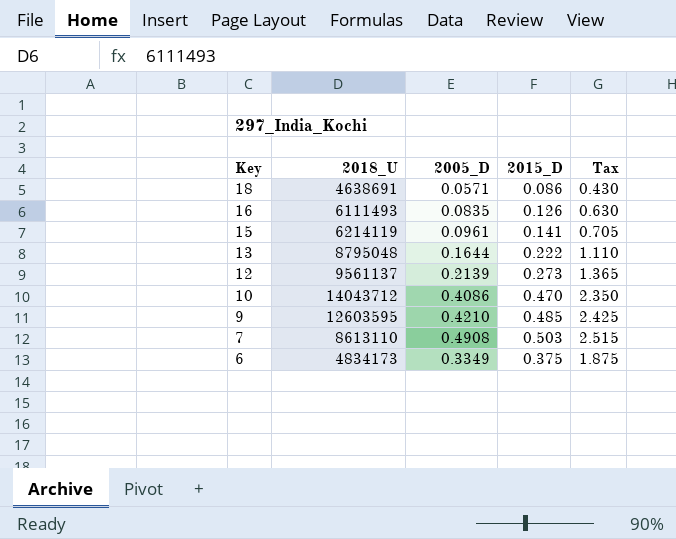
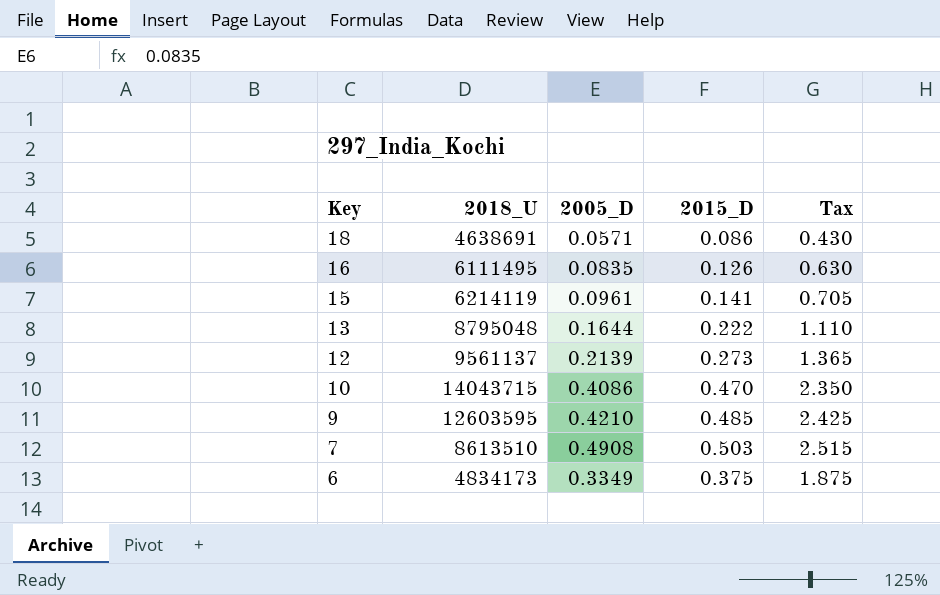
16 | 2018_U: 6111493 -> 6111495
10 | 2018_U: 14043712 -> 14043715
7 | 2018_U: 8613110 -> 8613510

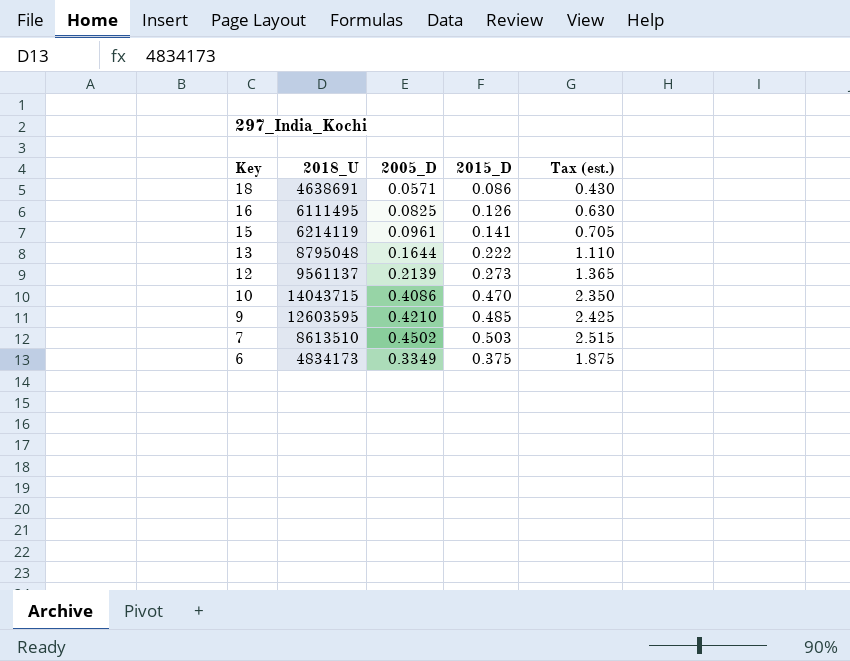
column name: Tax -> Tax (est.)
16 | 2005_D: 0.0835 -> 0.0825
7 | 2005_D: 0.4908 -> 0.4502

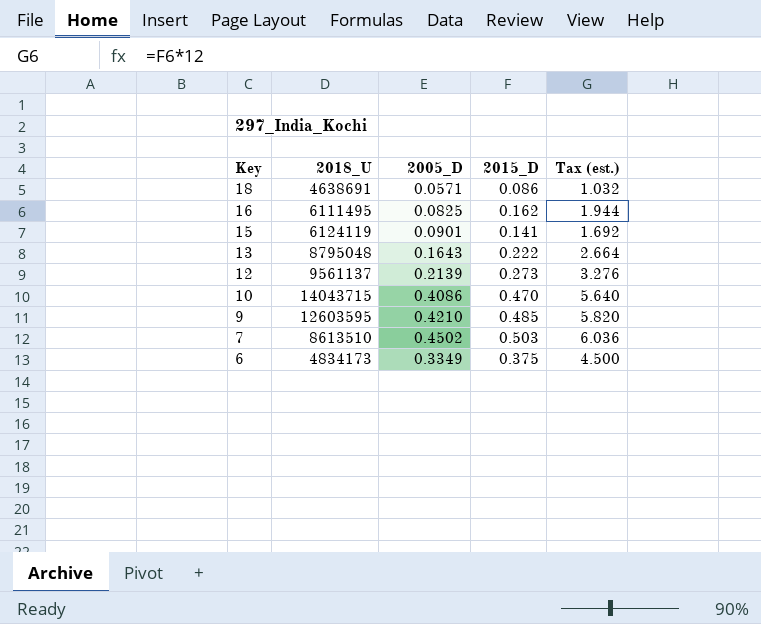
column Tax (est.) | formula: [2015_D] * 5 -> [2015_D] * 12
16 | 2015_D: 0.126 -> 0.162
15 | 2018_U: 6214119 -> 6124119
15 | 2005_D: 0.0961 -> 0.0901
13 | 2005_D: 0.1644 -> 0.1643

